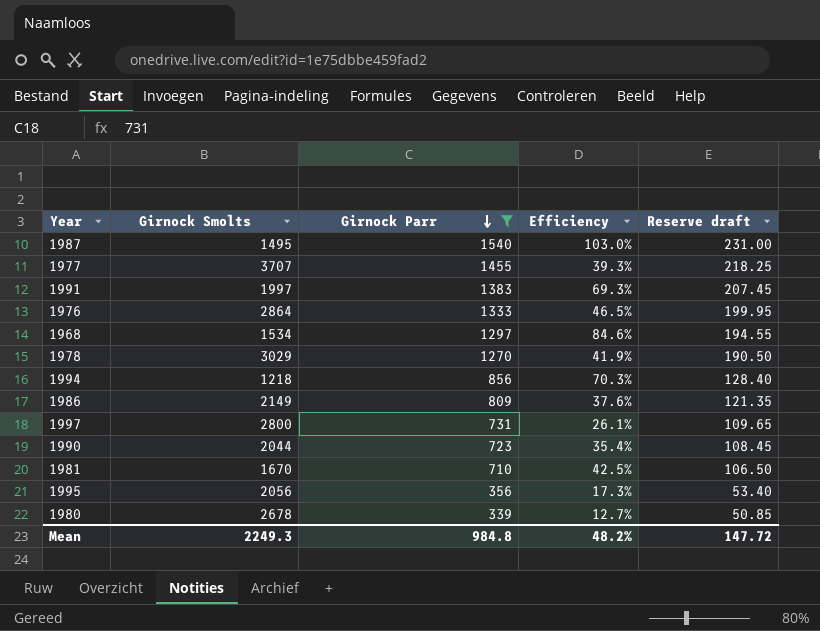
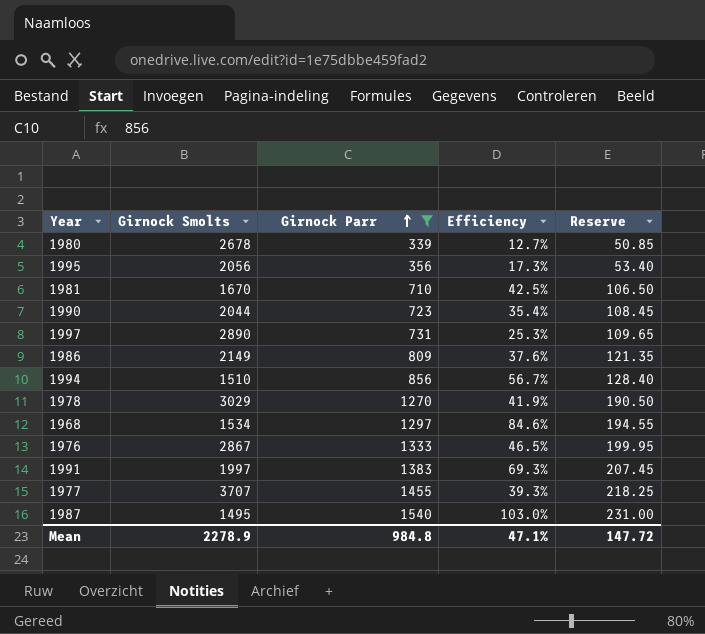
row order: Girnock Parr descending -> Girnock Parr ascending
column name: Reserve draft -> Reserve
1997 | Girnock Smolts: 2800 -> 2890
1997 | Efficiency: 26.1% -> 25.3%
1994 | Girnock Smolts: 1218 -> 1510
1994 | Efficiency: 70.3% -> 56.7%
1976 | Girnock Smolts: 2864 -> 2867
Mean | Girnock Smolts: 2249.3 -> 2278.9
Mean | Efficiency: 48.2% -> 47.1%

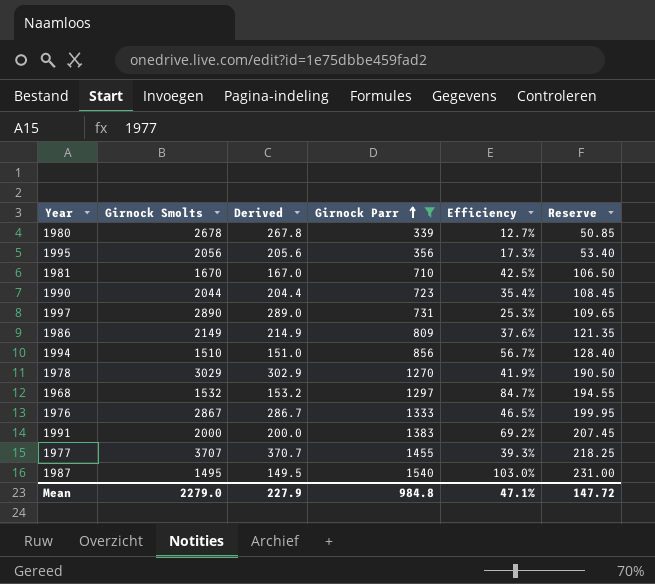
column Derived | formula: none -> [Girnock Smolts] * 0.1
1968 | Girnock Smolts: 1534 -> 1532
1968 | Efficiency: 84.6% -> 84.7%
1991 | Girnock Smolts: 1997 -> 2000
1991 | Efficiency: 69.3% -> 69.2%
Mean | Girnock Smolts: 2278.9 -> 2279.0

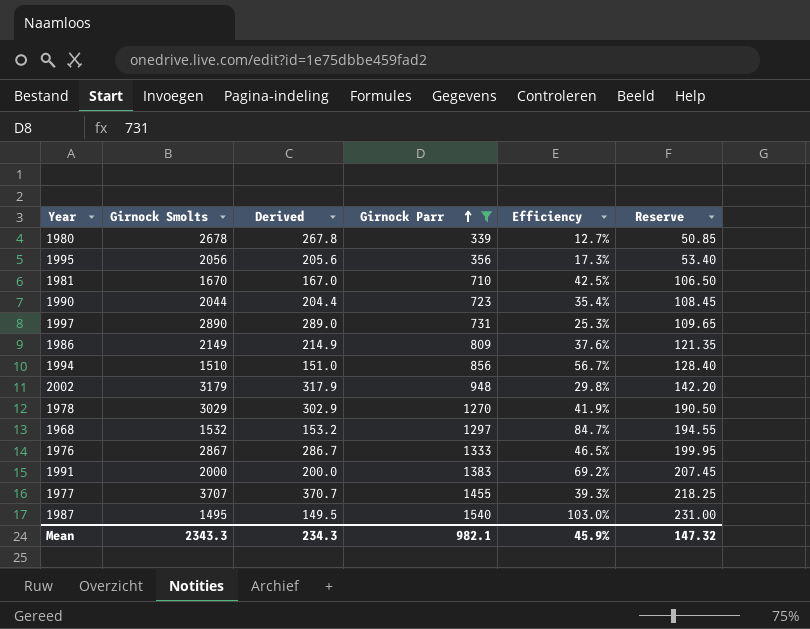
row 2002: none -> 3179 | 317.9 | 948 | 29.8% | 142.20
Mean | Girnock Smolts: 2279.0 -> 2343.3
Mean | Derived: 227.9 -> 234.3
Mean | Girnock Parr: 984.8 -> 982.1
Mean | Efficiency: 47.1% -> 45.9%
Mean | Reserve: 147.72 -> 147.32

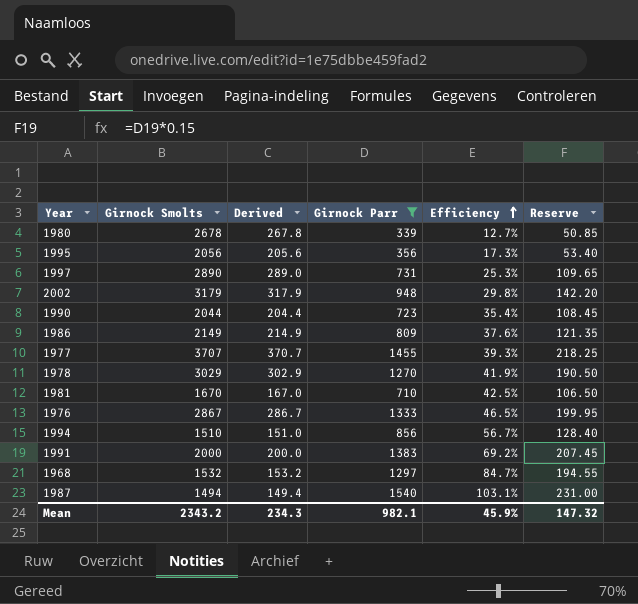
row order: Girnock Parr ascending -> Efficiency ascending
1987 | Girnock Smolts: 1495 -> 1494
1987 | Derived: 149.5 -> 149.4
1987 | Efficiency: 103.0% -> 103.1%
Mean | Girnock Smolts: 2343.3 -> 2343.2

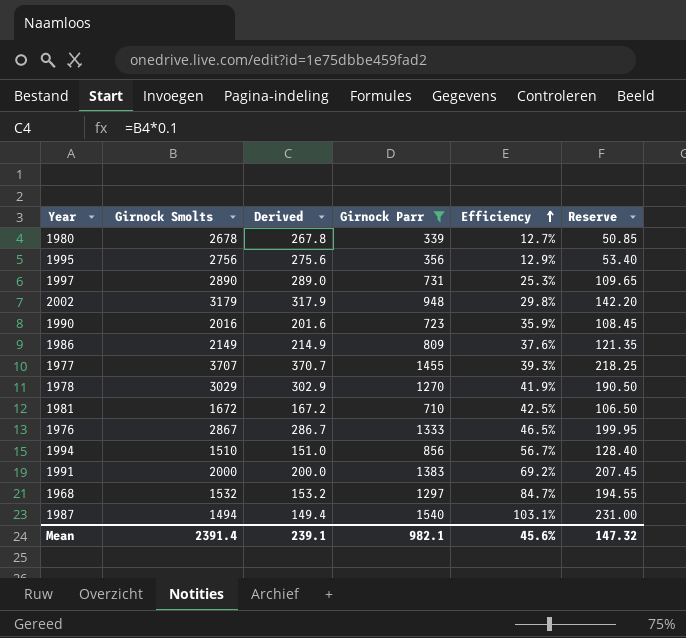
1995 | Girnock Smolts: 2056 -> 2756
1995 | Derived: 205.6 -> 275.6
1995 | Efficiency: 17.3% -> 12.9%
1990 | Girnock Smolts: 2044 -> 2016
1990 | Derived: 204.4 -> 201.6
1990 | Efficiency: 35.4% -> 35.9%
1981 | Girnock Smolts: 1670 -> 1672
1981 | Derived: 167.0 -> 167.2
Mean | Girnock Smolts: 2343.2 -> 2391.4
Mean | Derived: 234.3 -> 239.1
Mean | Efficiency: 45.9% -> 45.6%

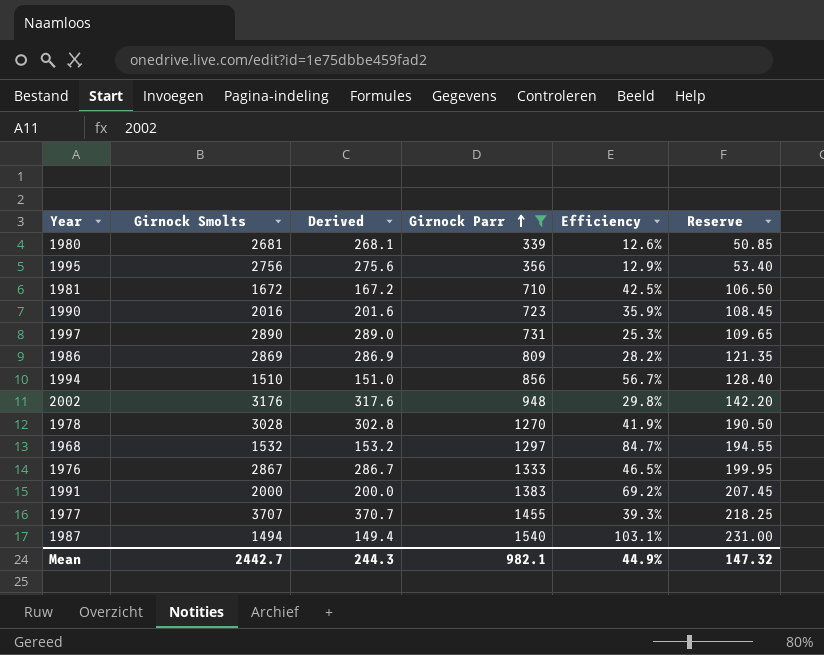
row order: Efficiency ascending -> Girnock Parr ascending
1980 | Girnock Smolts: 2678 -> 2681
1980 | Derived: 267.8 -> 268.1
1980 | Efficiency: 12.7% -> 12.6%
1986 | Girnock Smolts: 2149 -> 2869
1986 | Derived: 214.9 -> 286.9
1986 | Efficiency: 37.6% -> 28.2%
2002 | Girnock Smolts: 3179 -> 3176
2002 | Derived: 317.9 -> 317.6
1978 | Girnock Smolts: 3029 -> 3028
1978 | Derived: 302.9 -> 302.8
Mean | Girnock Smolts: 2391.4 -> 2442.7
Mean | Derived: 239.1 -> 244.3
Mean | Efficiency: 45.6% -> 44.9%

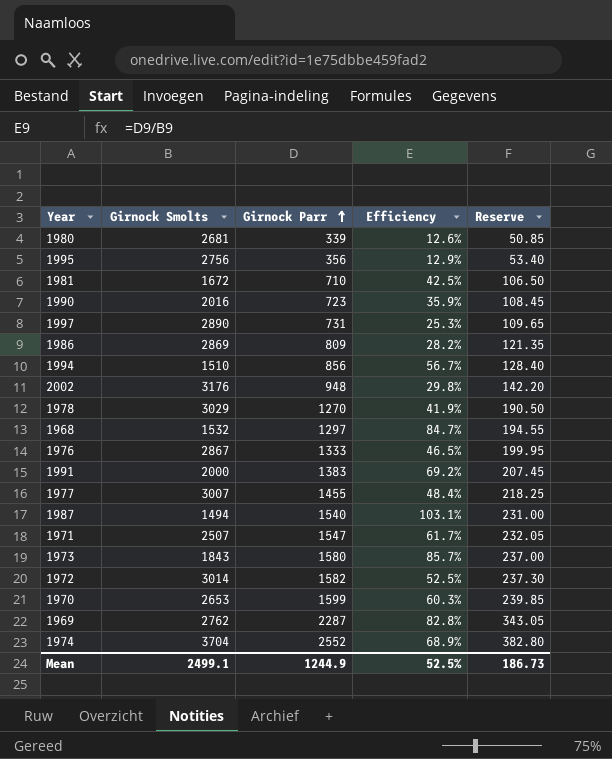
filter: Girnock Parr <= 1540 -> none
column Derived | formula: [Girnock Smolts] * 0.1 -> none
1978 | Girnock Smolts: 3028 -> 3029
1977 | Girnock Smolts: 3707 -> 3007
1977 | Efficiency: 39.3% -> 48.4%
Mean | Girnock Smolts: 2442.7 -> 2499.1
Mean | Girnock Parr: 982.1 -> 1244.9
Mean | Efficiency: 44.9% -> 52.5%
Mean | Reserve: 147.32 -> 186.73

